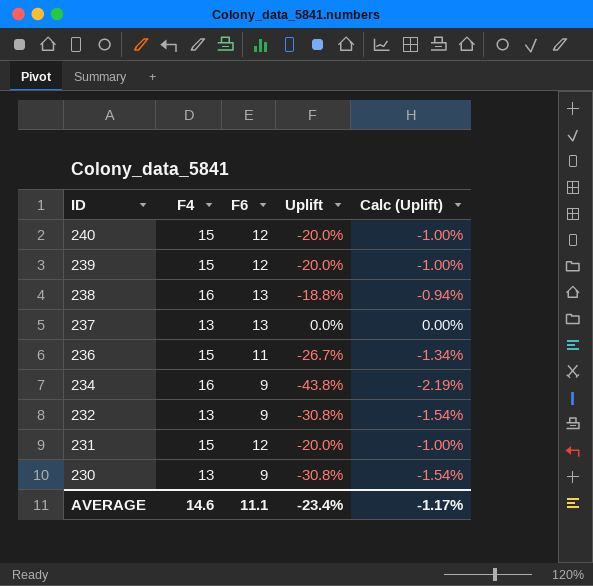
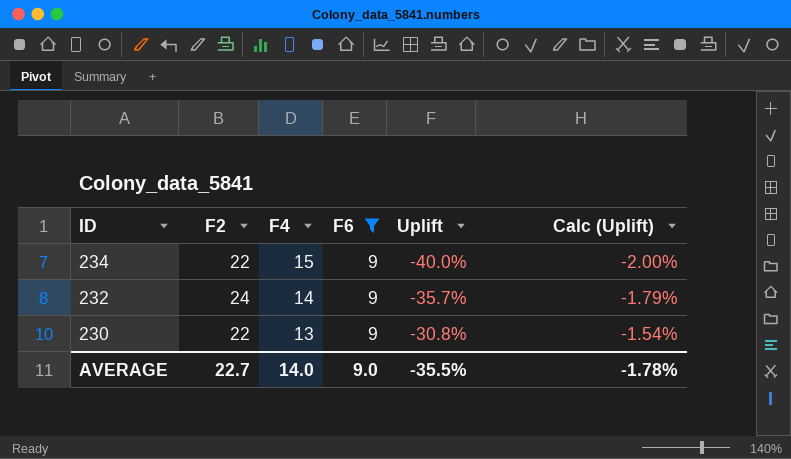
filter: none -> F6 = 9
column F2 | position: none -> 2
234 | F4: 16 -> 15
234 | Uplift: -43.8% -> -40.0%
234 | Calc (Uplift): -2.19% -> -2.00%
232 | F4: 13 -> 14
232 | Uplift: -30.8% -> -35.7%
232 | Calc (Uplift): -1.54% -> -1.79%
AVERAGE | F4: 14.6 -> 14.0
AVERAGE | F6: 11.1 -> 9.0
AVERAGE | Uplift: -23.4% -> -35.5%
AVERAGE | Calc (Uplift): -1.17% -> -1.78%

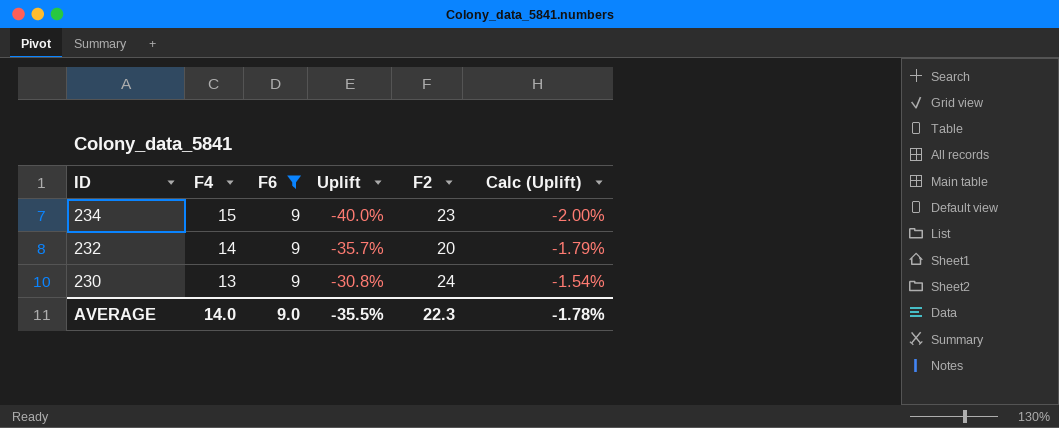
column F2 | position: 2 -> 5
234 | F2: 22 -> 23
232 | F2: 24 -> 20
230 | F2: 22 -> 24
AVERAGE | F2: 22.7 -> 22.3

